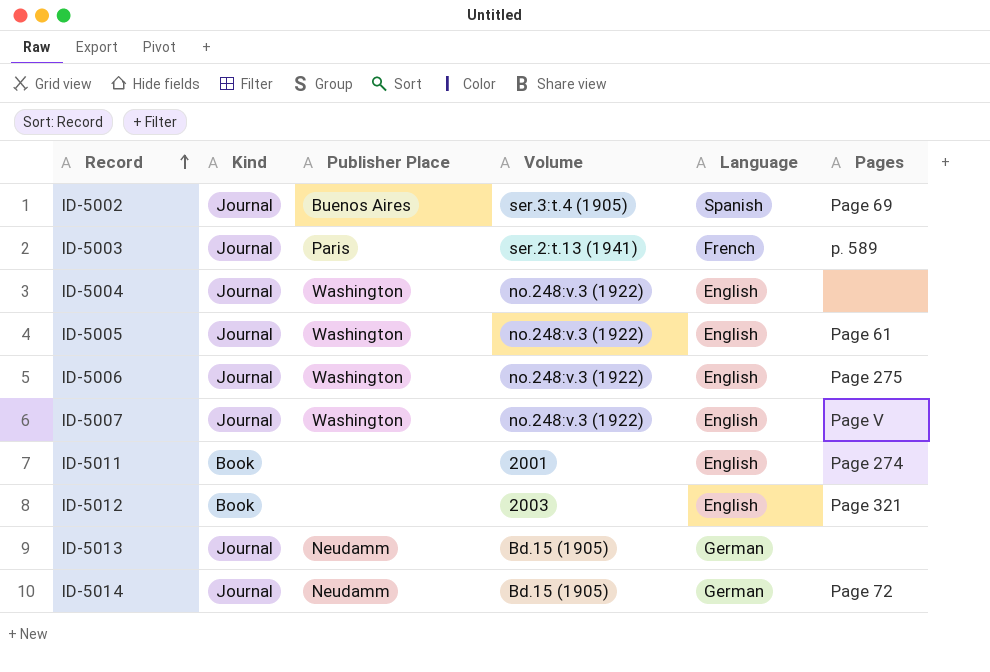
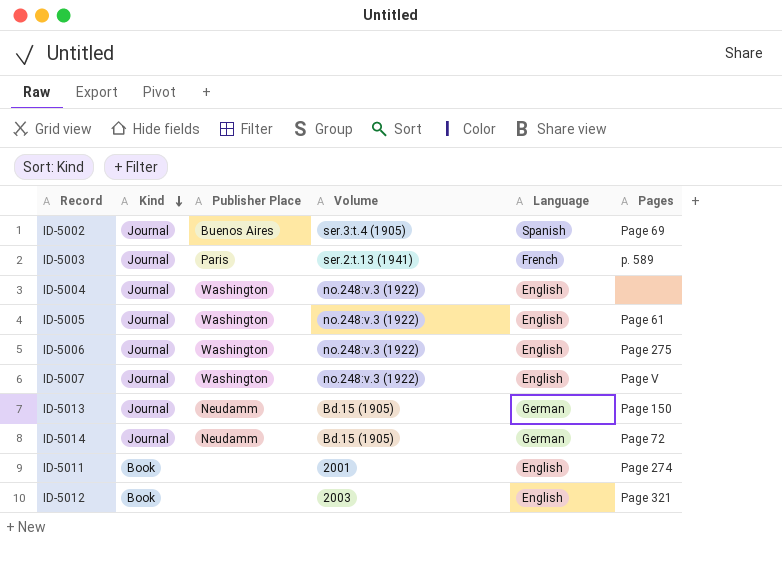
row order: Record ascending -> Kind descending
ID-5013 | Pages: none -> Page 150

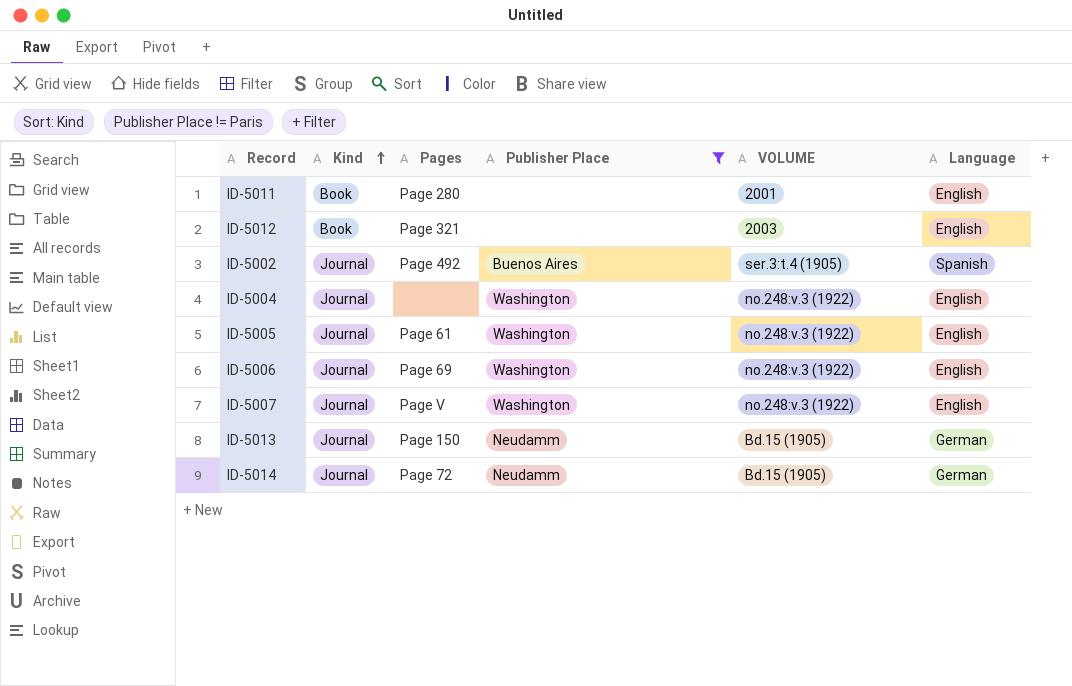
filter: none -> Publisher Place != Paris
row order: Kind descending -> Kind ascending
column Pages | position: 6 -> 3
column name: Volume -> VOLUME
ID-5011 | Pages: Page 274 -> Page 280
ID-5002 | Pages: Page 69 -> Page 492
ID-5006 | Pages: Page 275 -> Page 69

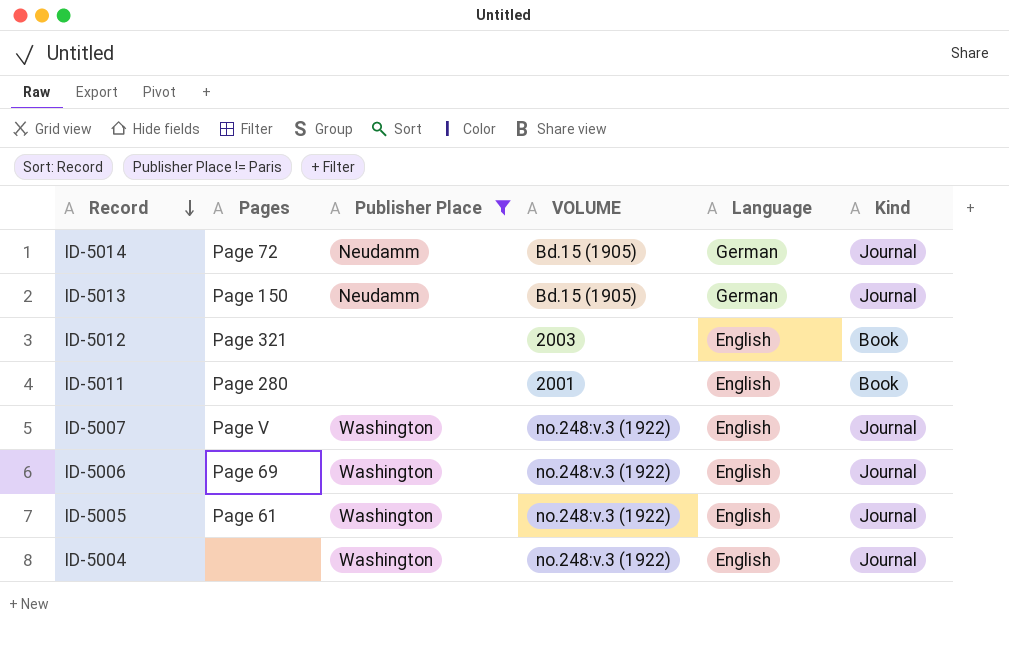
row order: Kind ascending -> Record descending
column Kind | position: 2 -> 6
row ID-5002: Journal | Page 492 | Buenos Aires | ser.3:t.4 (1905) | Spanish -> none

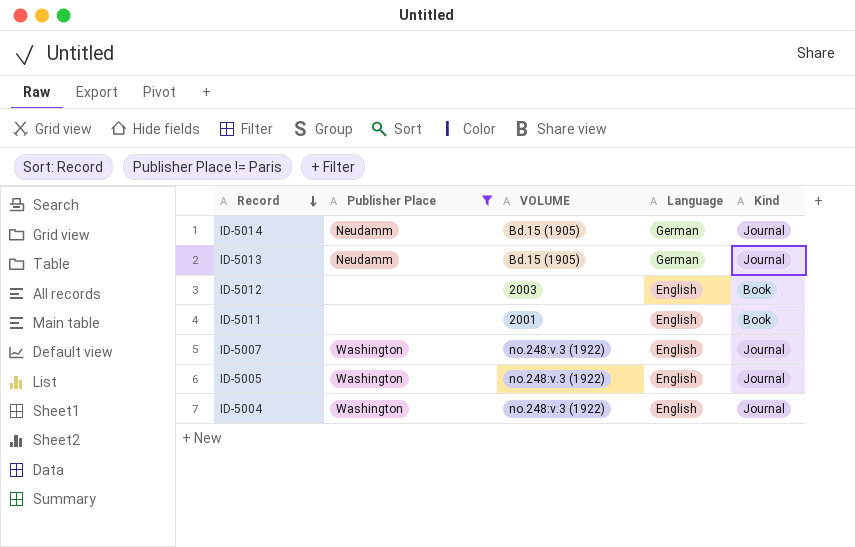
column Pages | position: 2 -> none
row ID-5006: Page 69 | Washington | no.248:v.3 (1922) | English | Journal -> none

